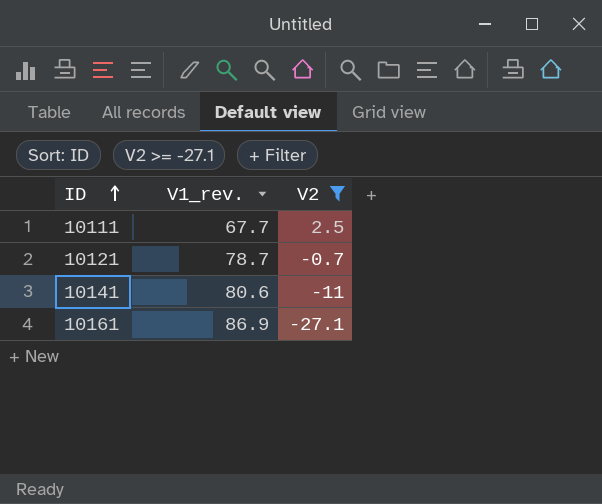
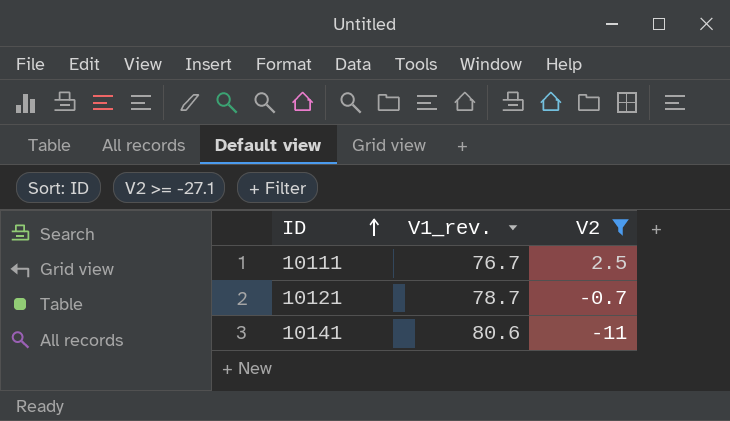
row 10161: 86.9 | -27.1 -> none
10111 | V1_rev.: 67.7 -> 76.7

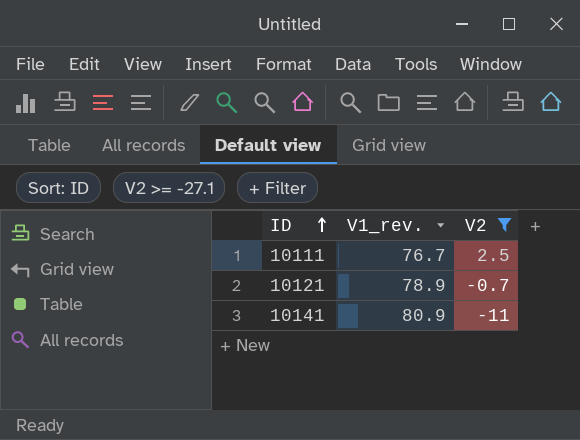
10121 | V1_rev.: 78.7 -> 78.9
10141 | V1_rev.: 80.6 -> 80.9

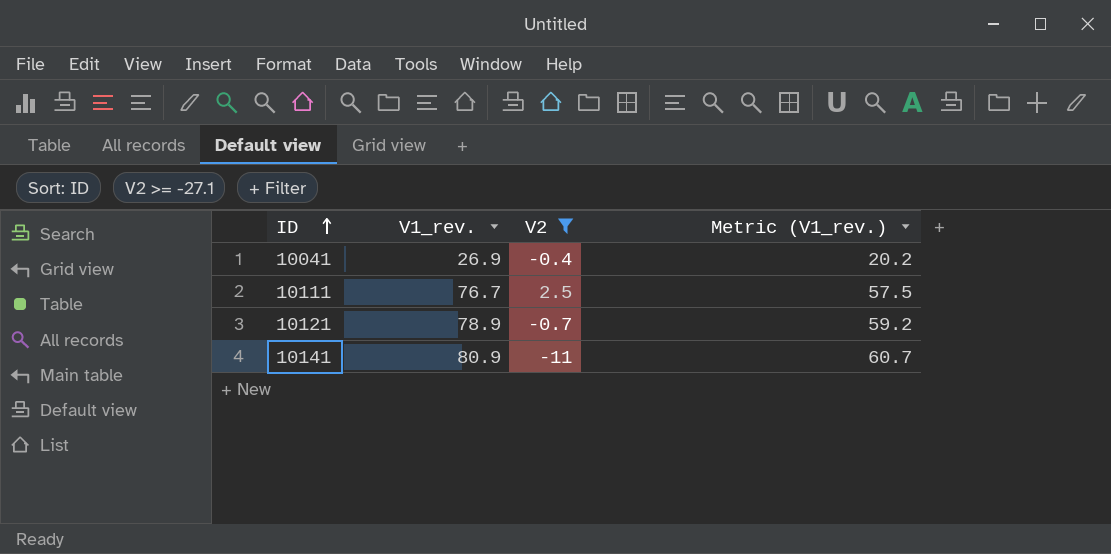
column Metric (V1_rev.) | formula: none -> [V1_rev.] * 0.75
row 10041: none -> 26.9 | -0.4 | 20.2

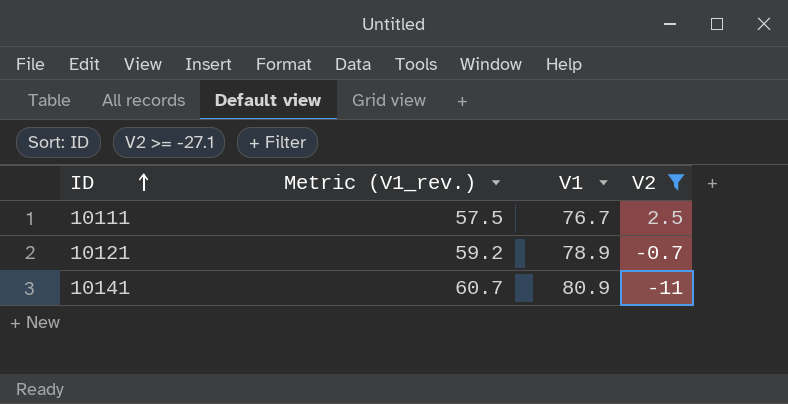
column Metric (V1_rev.) | position: 4 -> 2
column name: V1_rev. -> V1
row 10041: 26.9 | -0.4 | 20.2 -> none

